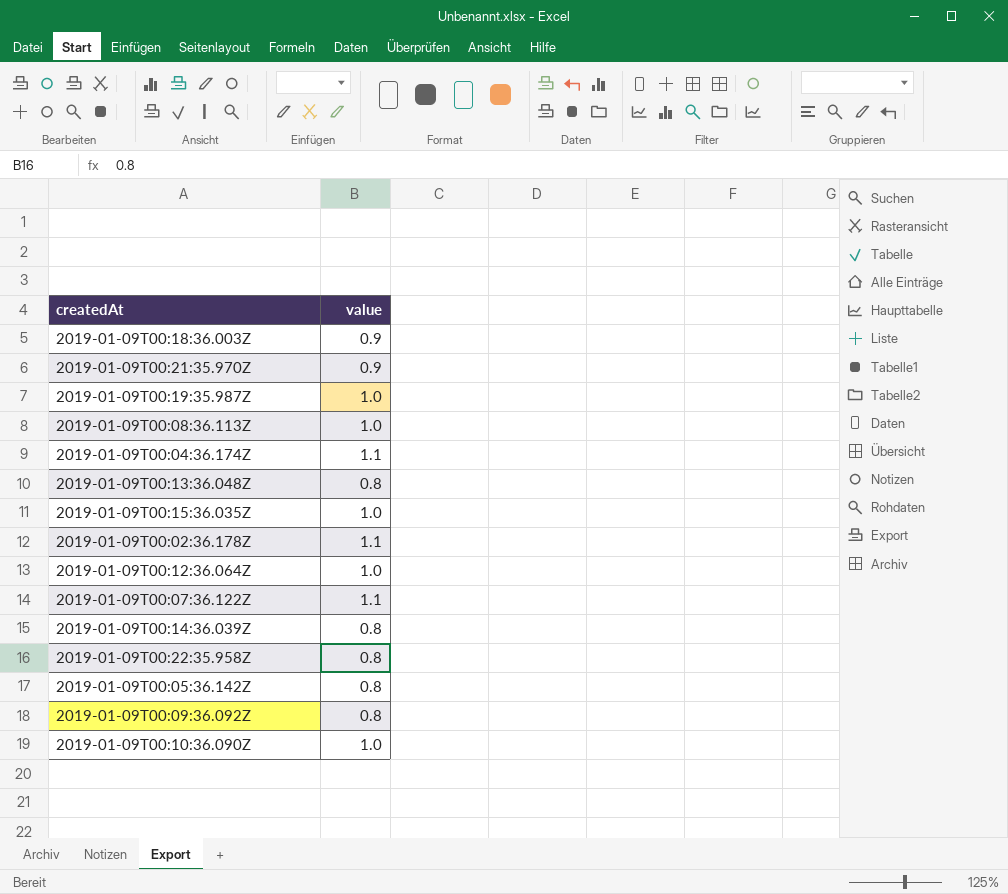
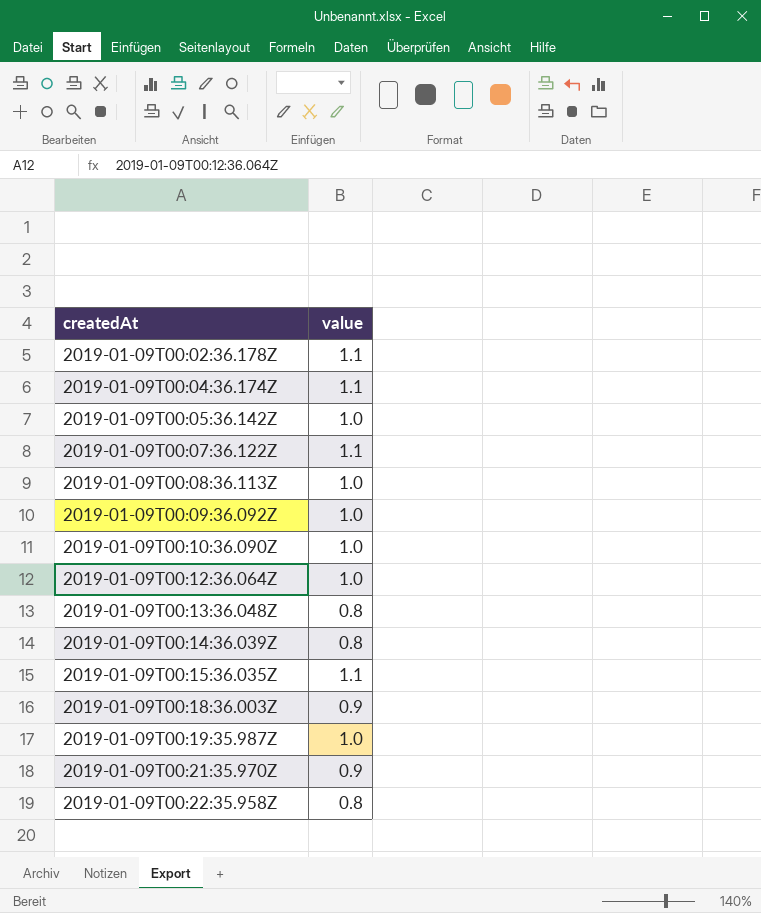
row order: none -> createdAt ascending
2019-01-09T00:05:36.142Z | value: 0.8 -> 1.0
2019-01-09T00:09:36.092Z | value: 0.8 -> 1.0
2019-01-09T00:15:36.035Z | value: 1.0 -> 1.1

